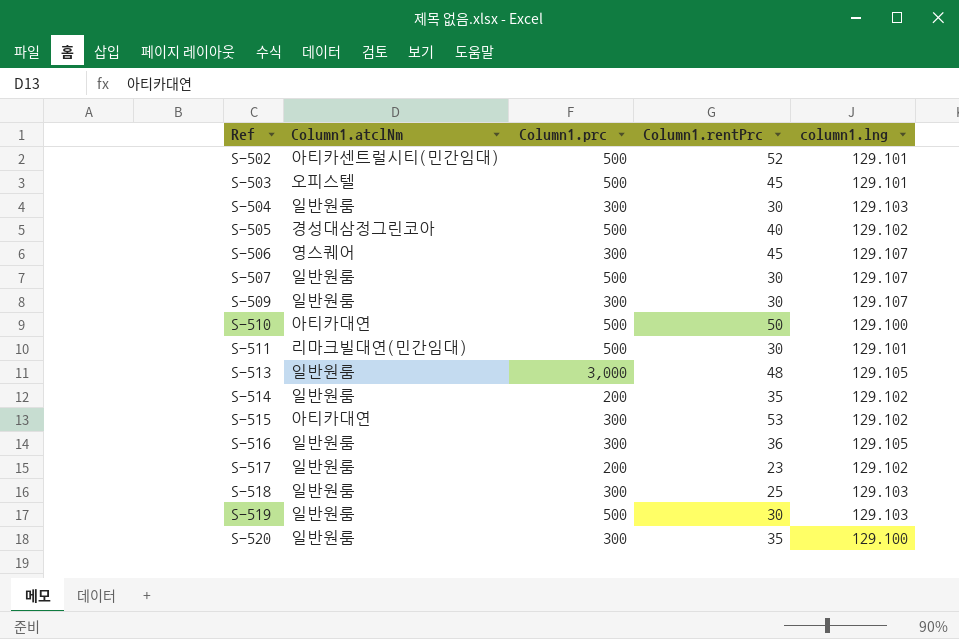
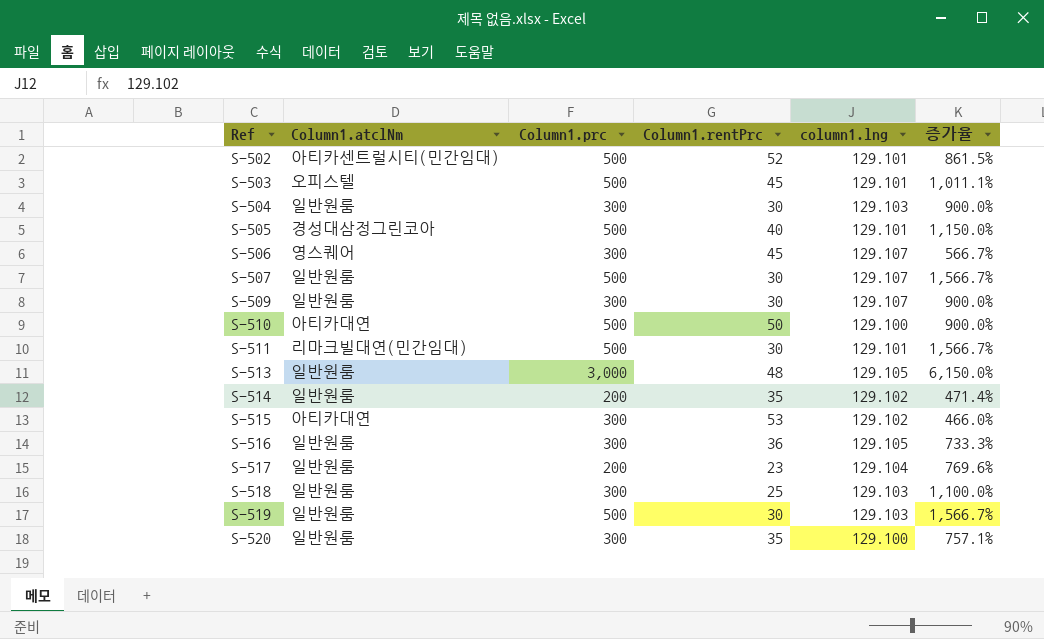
column 증가율 | formula: none -> ([Column1.prc] - [Column1.rentPrc]) / [Column1.rentPrc]
S-505 | column1.lng: 129.102 -> 129.101
S-517 | column1.lng: 129.102 -> 129.104

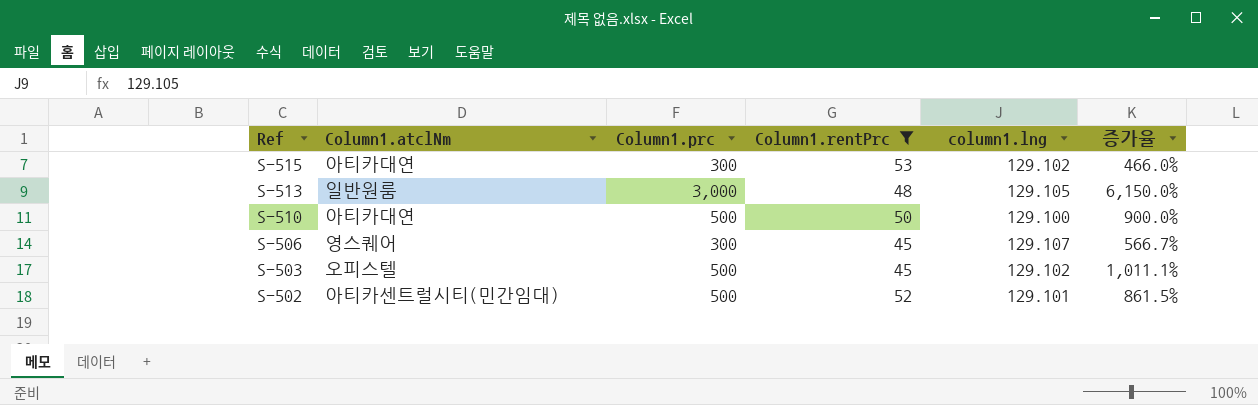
filter: none -> Column1.rentPrc >= 45
row order: Ref ascending -> Ref descending
S-503 | column1.lng: 129.101 -> 129.102

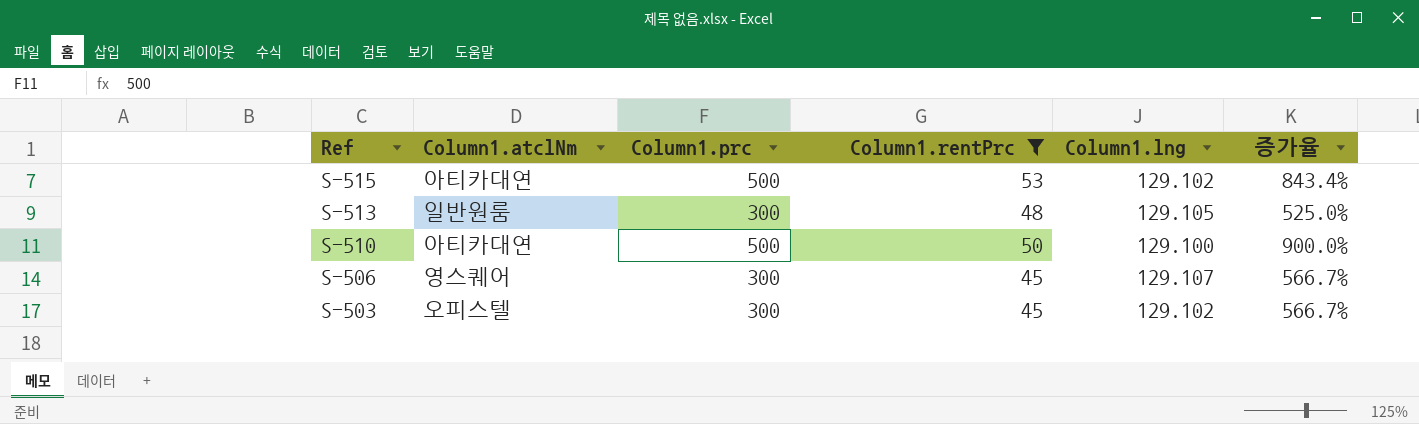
column name: column1.lng -> Column1.lng
row S-502: 아티카센트럴시티(민간임대) | 500 | 52 | 129.101 | 861.5% -> none
S-515 | Column1.prc: 300 -> 500
S-515 | 증가율: 466.0% -> 843.4%
S-513 | Column1.prc: 3,000 -> 300
S-513 | 증가율: 6,150.0% -> 525.0%
S-503 | Column1.prc: 500 -> 300
S-503 | 증가율: 1,011.1% -> 566.7%

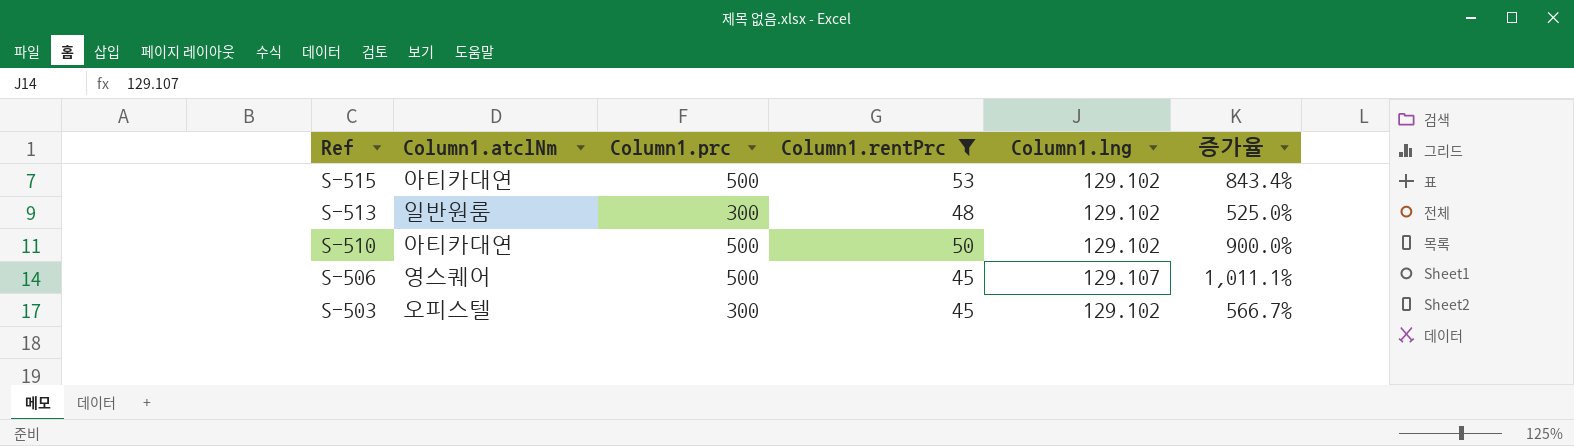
S-513 | Column1.lng: 129.105 -> 129.102
S-510 | Column1.lng: 129.100 -> 129.102
S-506 | Column1.prc: 300 -> 500
S-506 | 증가율: 566.7% -> 1,011.1%

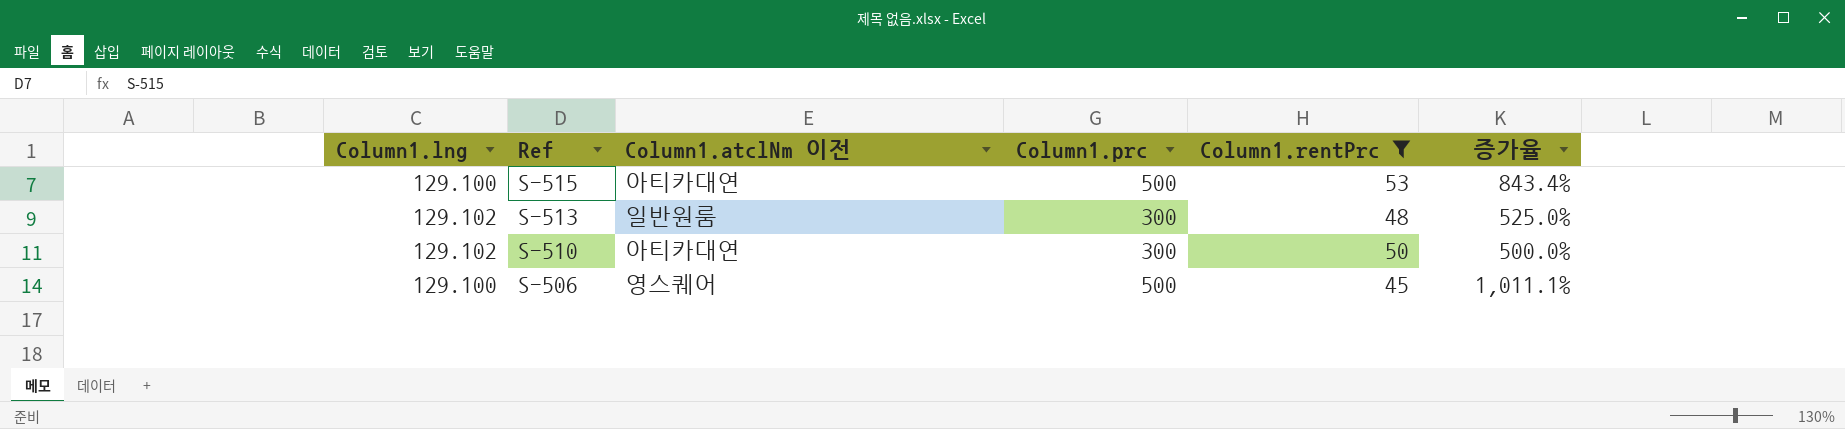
column Column1.lng | position: 5 -> 1
column name: Column1.atclNm -> Column1.atclNm 이전
row S-503: 오피스텔 | 300 | 45 | 129.102 | 566.7% -> none
S-515 | Column1.lng: 129.102 -> 129.100
S-510 | Column1.prc: 500 -> 300
S-510 | 증가율: 900.0% -> 500.0%
S-506 | Column1.lng: 129.107 -> 129.100

